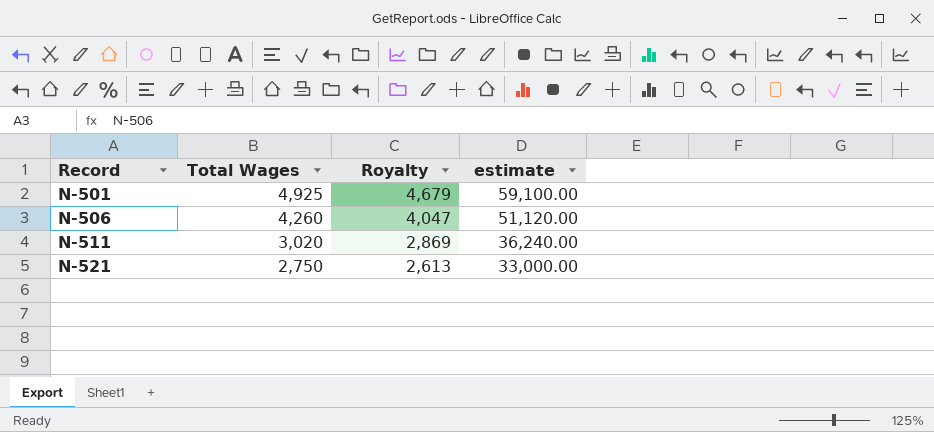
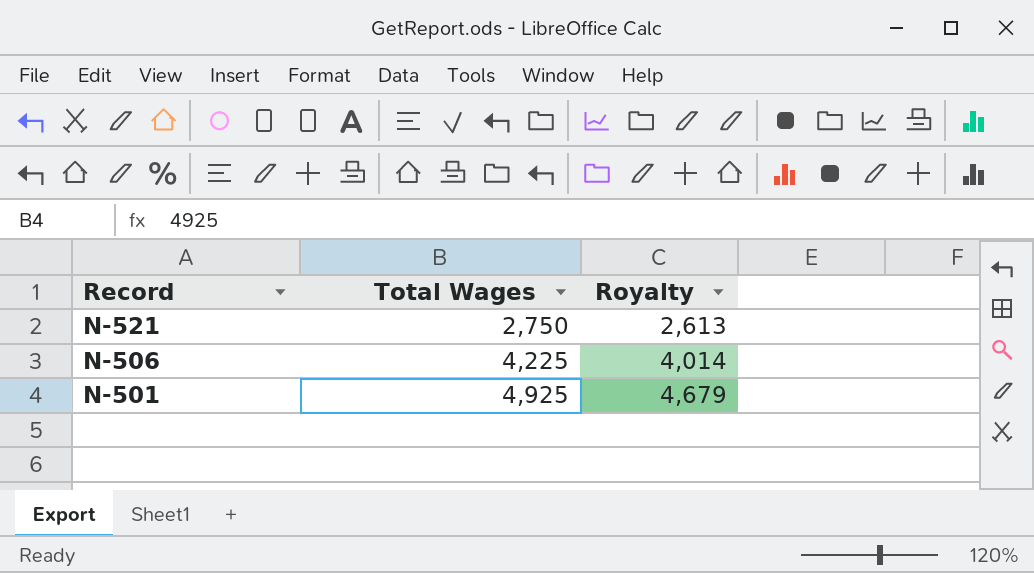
row order: Record ascending -> Record descending
column estimate | formula: [Total Wages] * 12 -> none
row N-511: 3,020 | 2,869 | 36,240.00 -> none
N-506 | Total Wages: 4,260 -> 4,225
N-506 | Royalty: 4,047 -> 4,014

